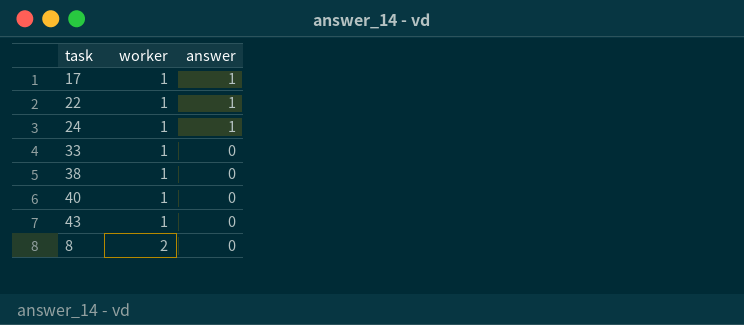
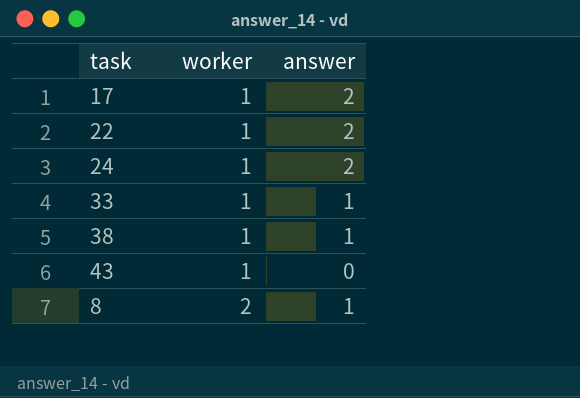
row 40: 1 | 0 -> none
17 | answer: 1 -> 2
22 | answer: 1 -> 2
24 | answer: 1 -> 2
33 | answer: 0 -> 1
38 | answer: 0 -> 1
8 | answer: 0 -> 1

